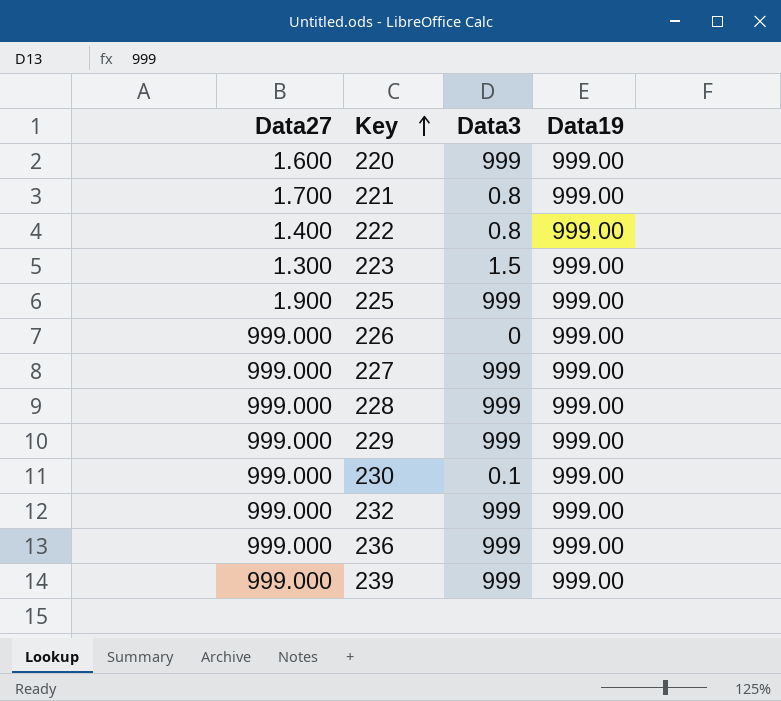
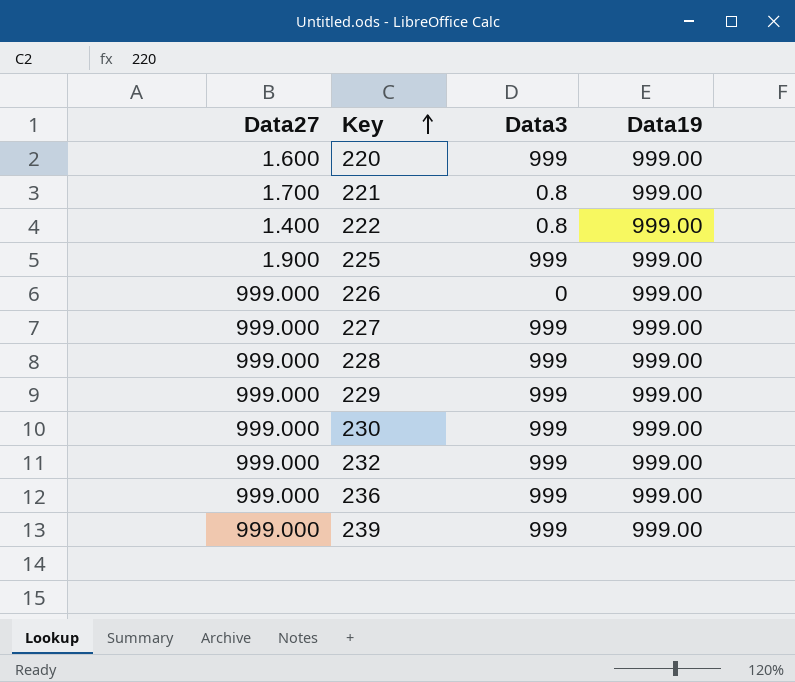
row 223: 1.300 | 1.5 | 999.00 -> none
230 | Data3: 0.1 -> 999

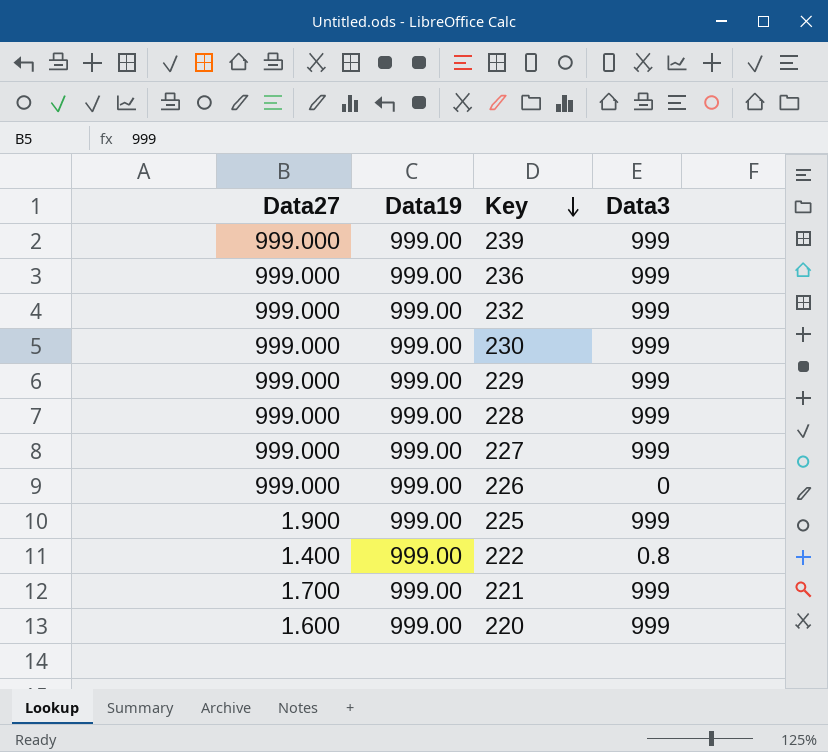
row order: Key ascending -> Key descending
column Data19 | position: 4 -> 2
221 | Data3: 0.8 -> 999

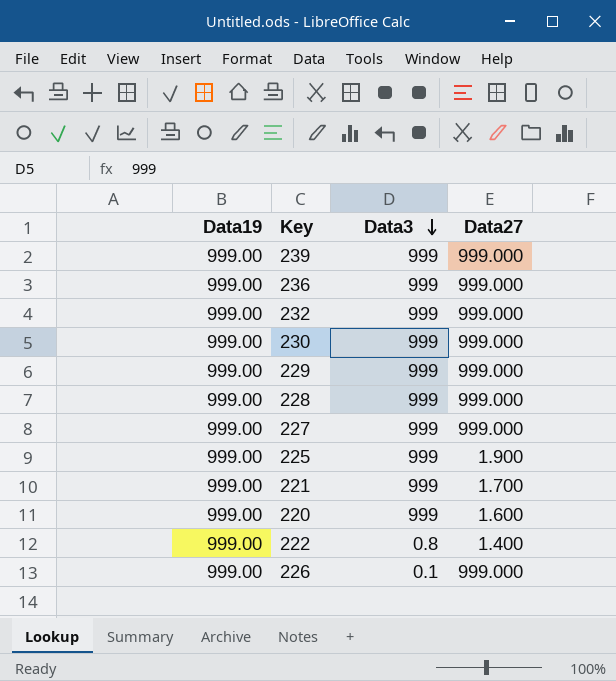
row order: Key descending -> Data3 descending
column Data27 | position: 1 -> 4
226 | Data3: 0 -> 0.1

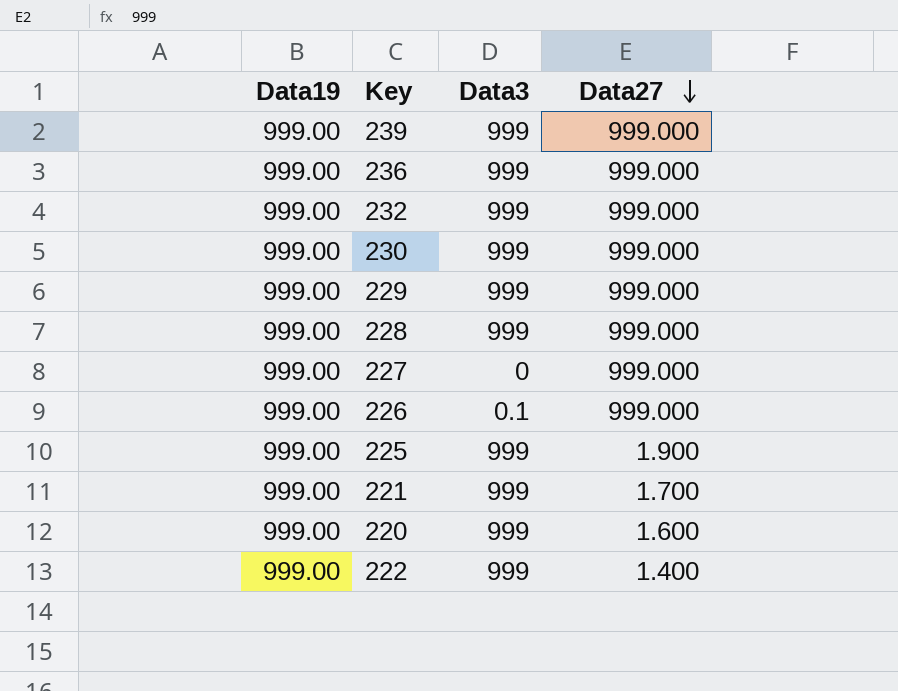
row order: Data3 descending -> Data27 descending
227 | Data3: 999 -> 0
222 | Data3: 0.8 -> 999

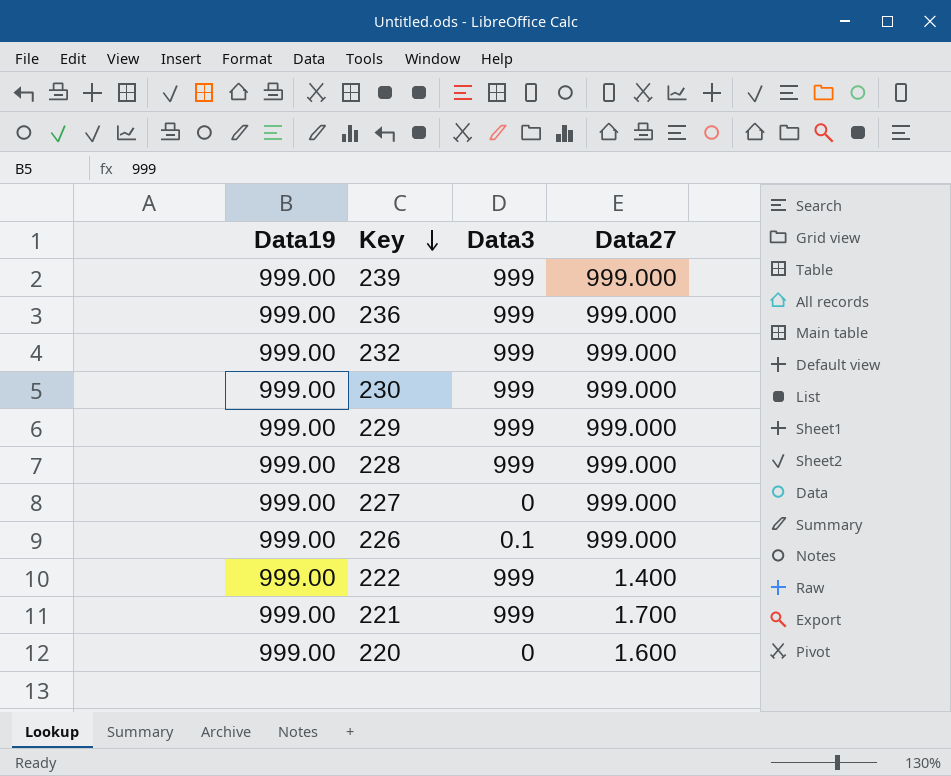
row order: Data27 descending -> Key descending
row 225: 999.00 | 999 | 1.900 -> none
220 | Data3: 999 -> 0

